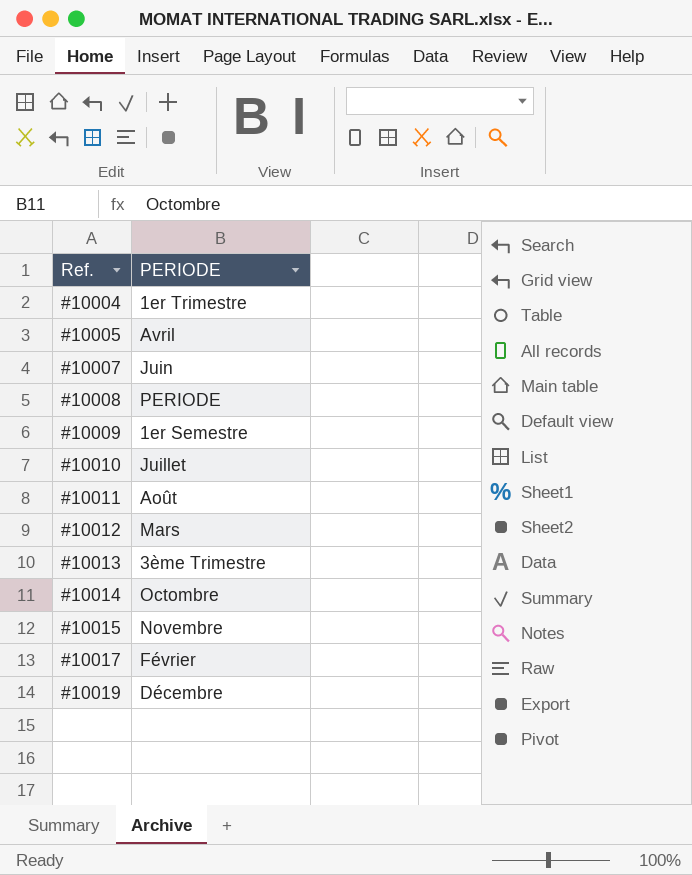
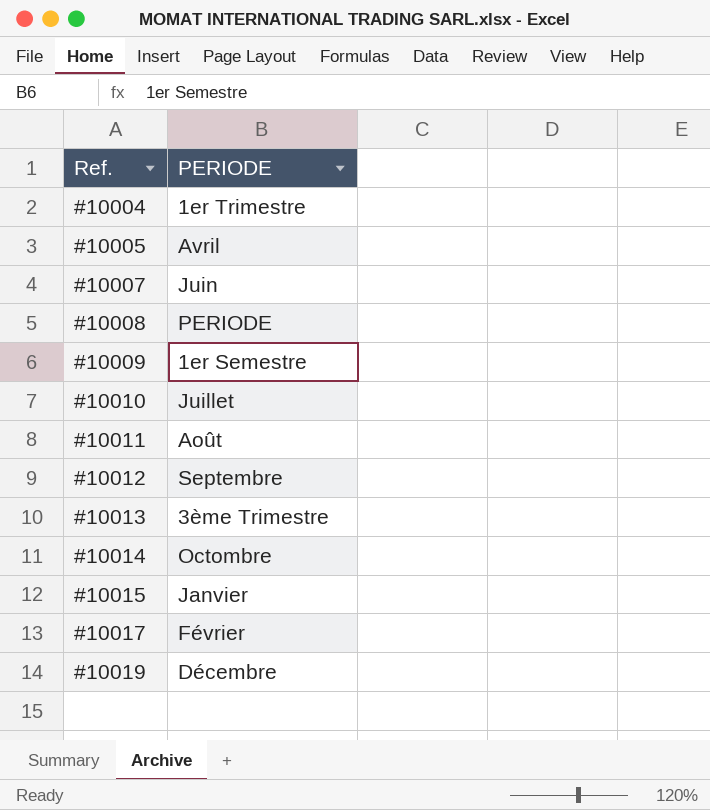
#10012 | PERIODE: Mars -> Septembre
#10015 | PERIODE: Novembre -> Janvier

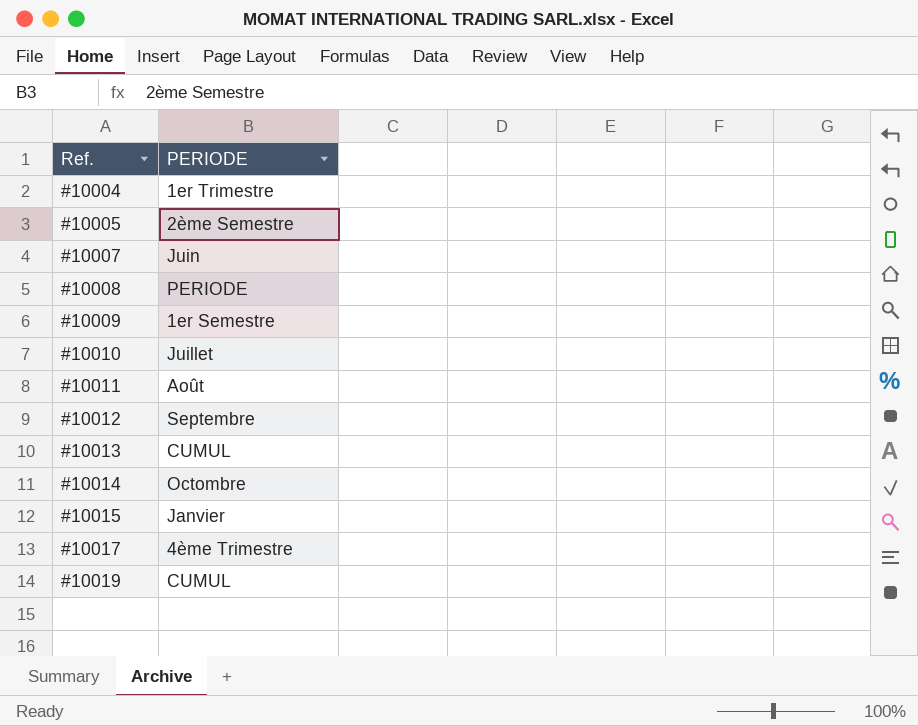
#10005 | PERIODE: Avril -> 2ème Semestre
#10013 | PERIODE: 3ème Trimestre -> CUMUL
#10017 | PERIODE: Février -> 4ème Trimestre
#10019 | PERIODE: Décembre -> CUMUL

